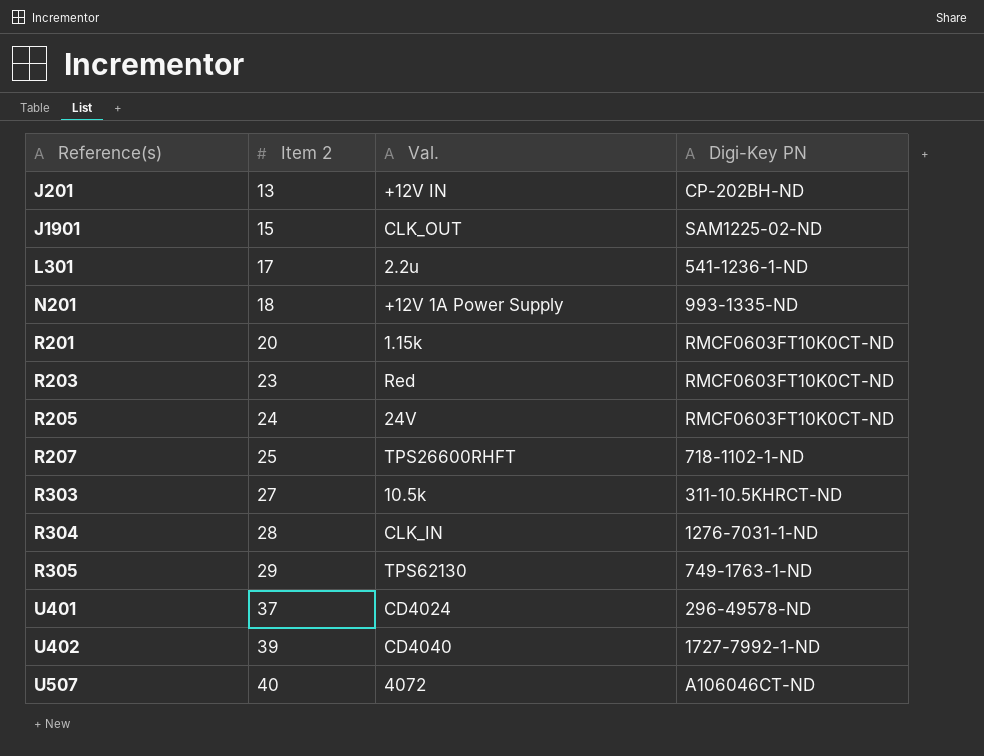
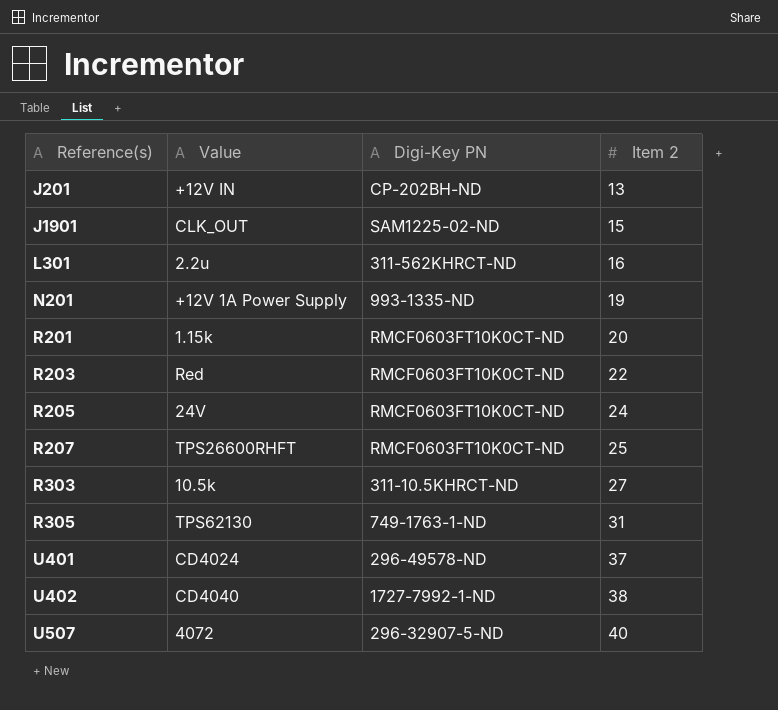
column name: Val. -> Value
column Item 2 | position: 2 -> 4
row R304: 28 | CLK_IN | 1276-7031-1-ND -> none
L301 | Digi-Key PN: 541-1236-1-ND -> 311-562KHRCT-ND
L301 | Item 2: 17 -> 16
N201 | Item 2: 18 -> 19
R203 | Item 2: 23 -> 22
R207 | Digi-Key PN: 718-1102-1-ND -> RMCF0603FT10K0CT-ND
R305 | Item 2: 29 -> 31
U402 | Item 2: 39 -> 38
U507 | Digi-Key PN: A106046CT-ND -> 296-32907-5-ND

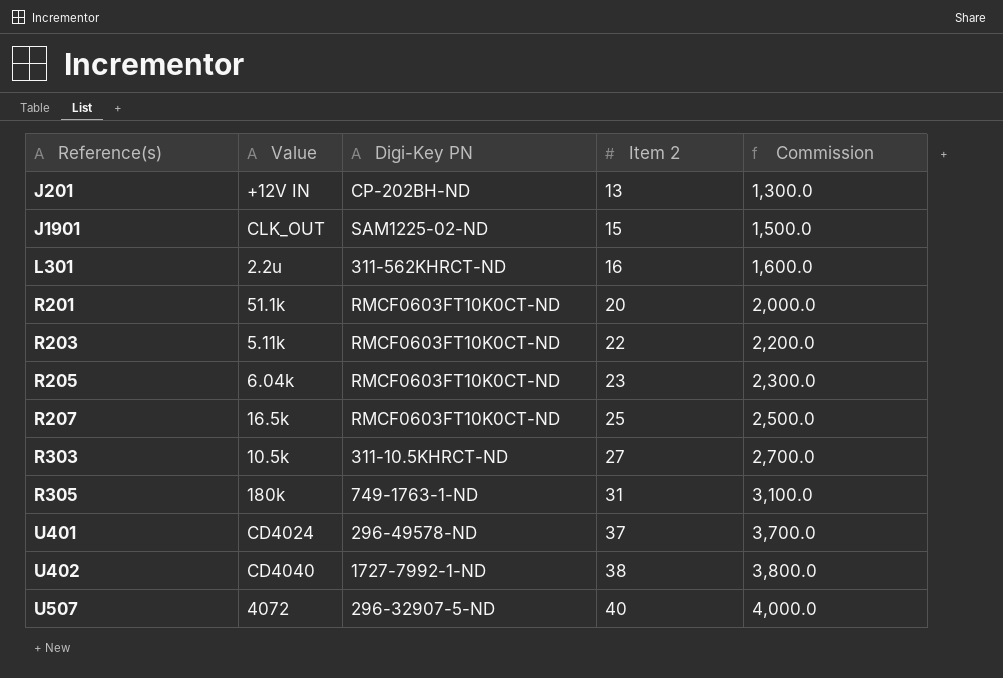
column Commission | formula: none -> [Item 2] * 100
row N201: +12V 1A Power Supply | 993-1335-ND | 19 -> none
R201 | Value: 1.15k -> 51.1k
R203 | Value: Red -> 5.11k
R205 | Value: 24V -> 6.04k
R205 | Item 2: 24 -> 23
R207 | Value: TPS26600RHFT -> 16.5k
R305 | Value: TPS62130 -> 180k

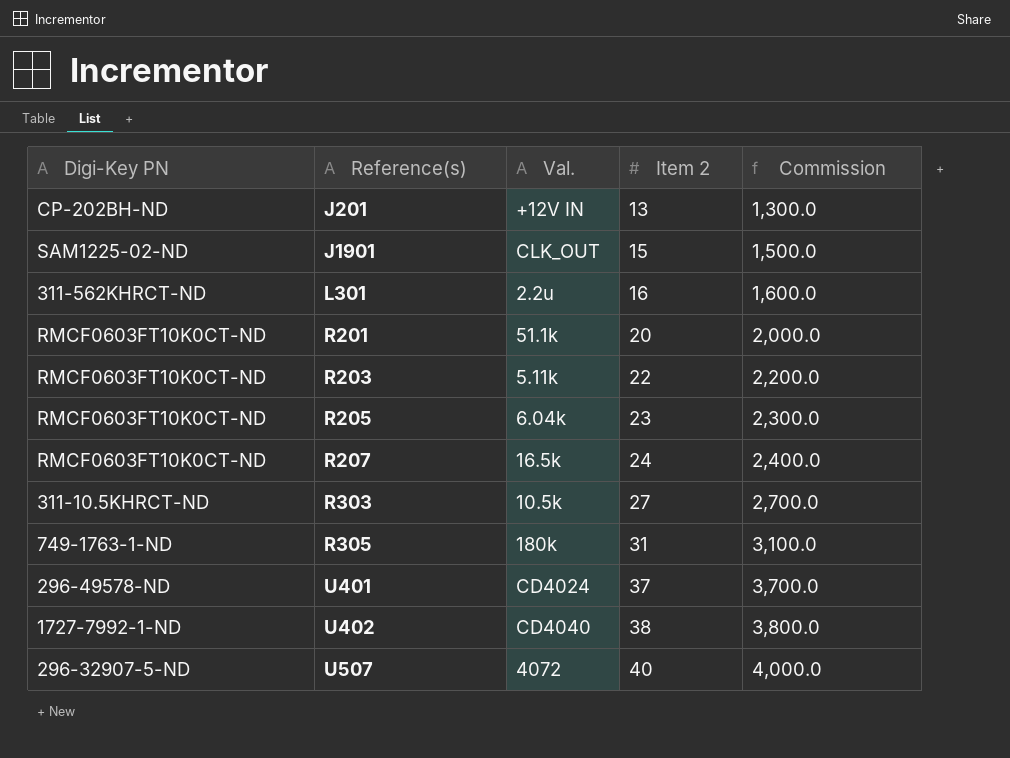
column Digi-Key PN | position: 3 -> 1
column name: Value -> Val.
R207 | Item 2: 25 -> 24
R207 | Commission: 2,500.0 -> 2,400.0

